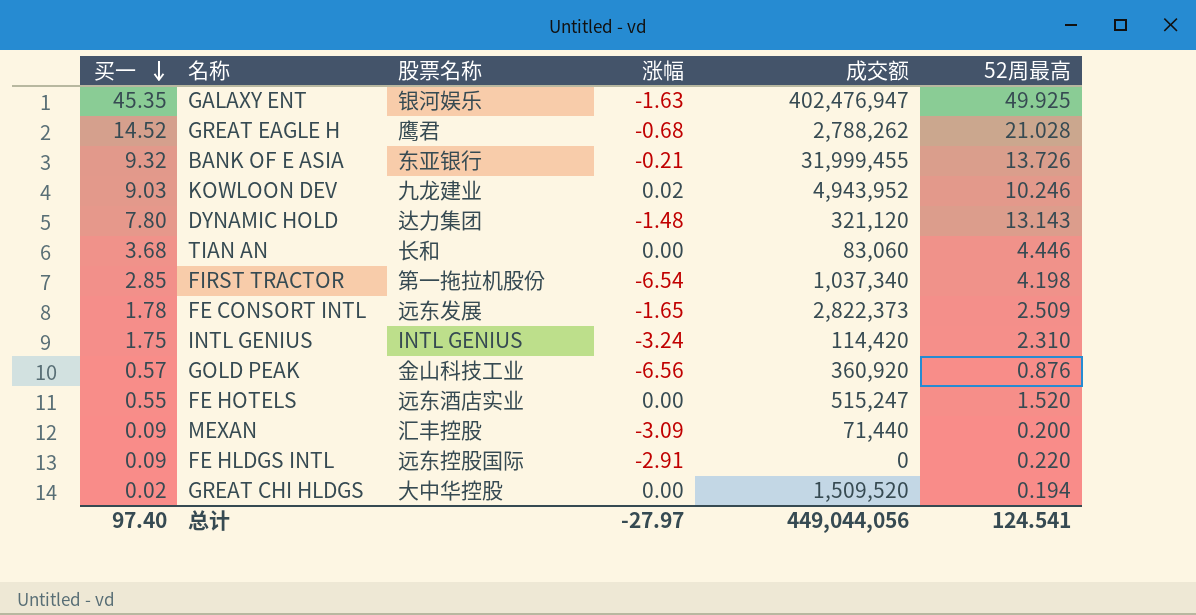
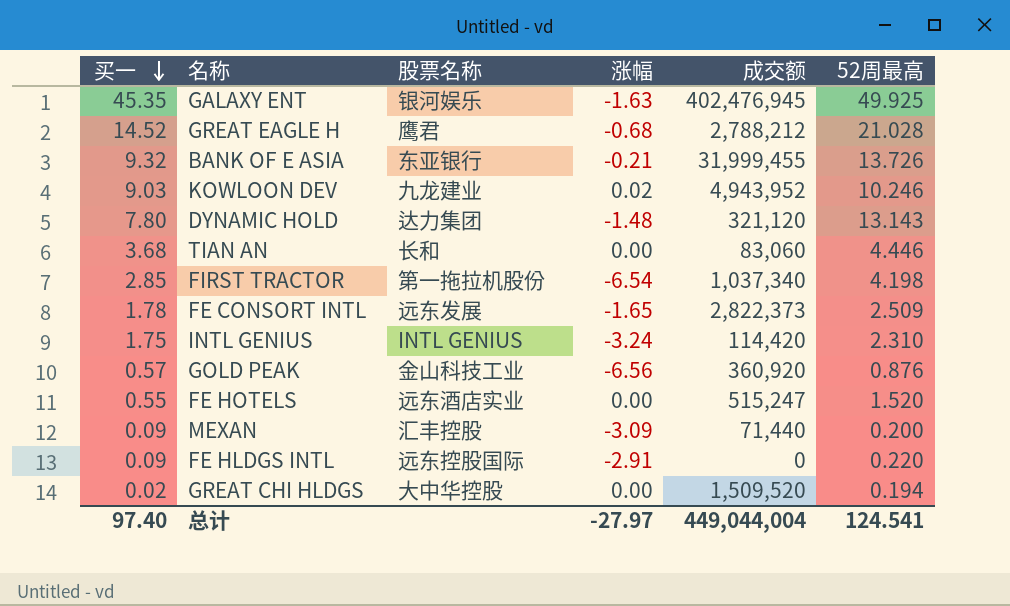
GALAXY ENT | 成交额: 402,476,947 -> 402,476,945
GREAT EAGLE H | 成交额: 2,788,262 -> 2,788,212
总计 | 成交额: 449,044,056 -> 449,044,004

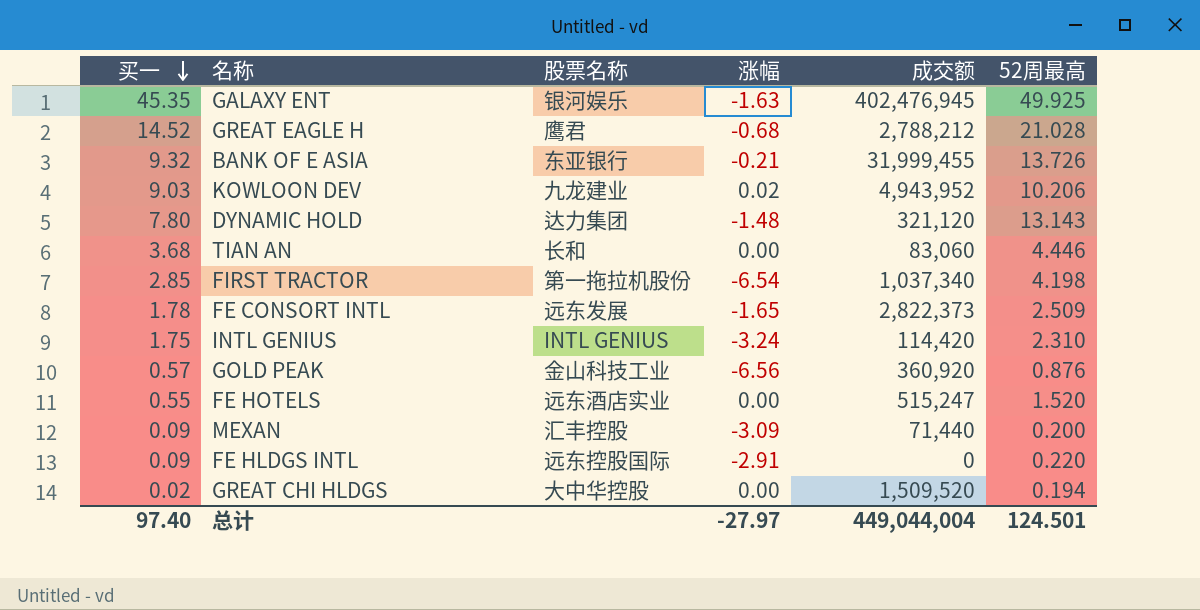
KOWLOON DEV | 52周最高: 10.246 -> 10.206
总计 | 52周最高: 124.541 -> 124.501

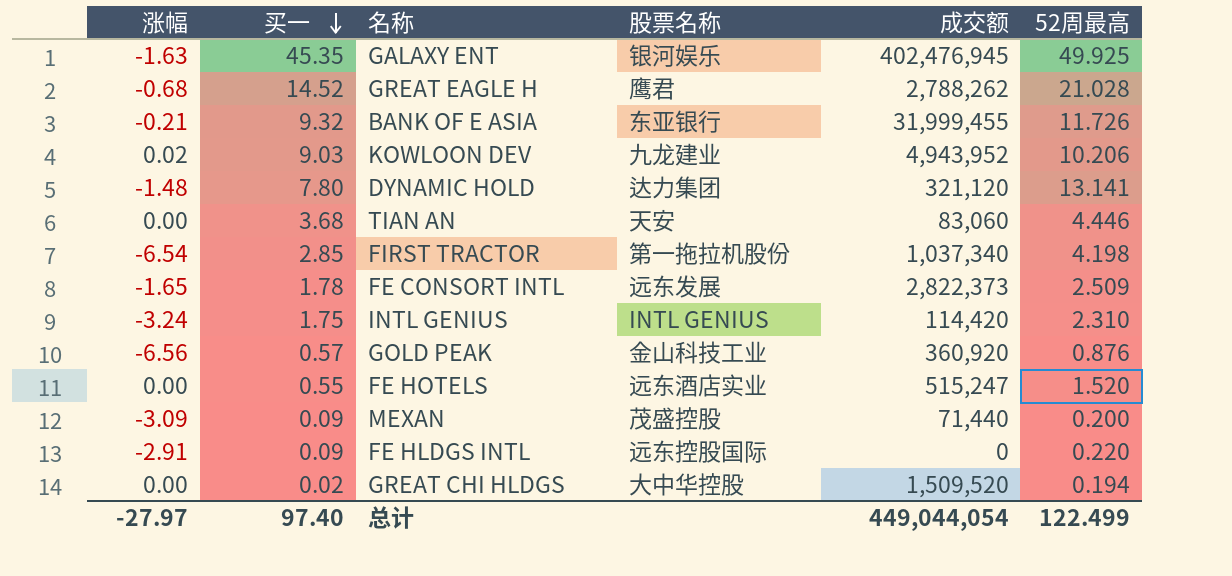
column 涨幅 | position: 4 -> 1
GREAT EAGLE H | 成交额: 2,788,212 -> 2,788,262
BANK OF E ASIA | 52周最高: 13.726 -> 11.726
DYNAMIC HOLD | 52周最高: 13.143 -> 13.141
TIAN AN | 股票名称: 长和 -> 天安
MEXAN | 股票名称: 汇丰控股 -> 茂盛控股
总计 | 成交额: 449,044,004 -> 449,044,054
总计 | 52周最高: 124.501 -> 122.499

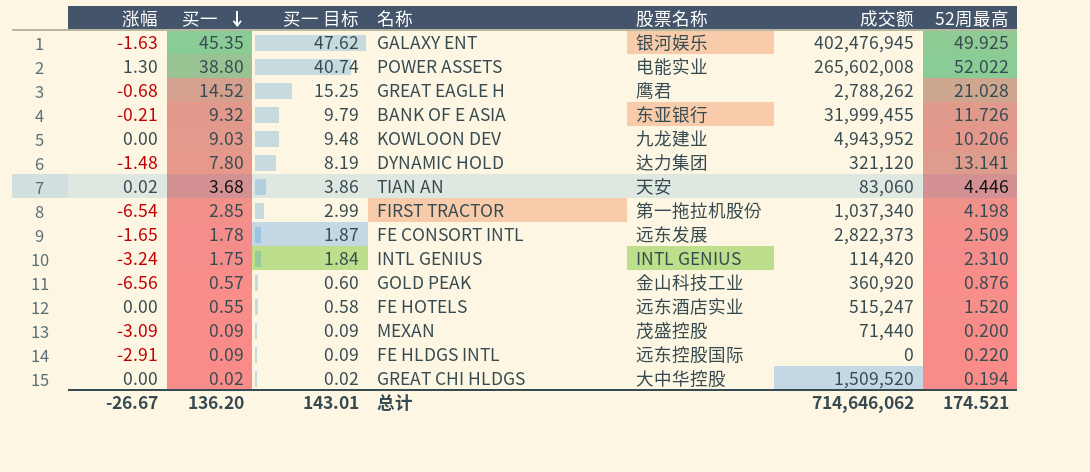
column 买一 目标 | formula: none -> [买一] * 1.05
row POWER ASSETS: none -> 1.30 | 38.80 | 40.74 | 电能实业 | 265,602,008 | 52.022
KOWLOON DEV | 涨幅: 0.02 -> 0.00
TIAN AN | 涨幅: 0.00 -> 0.02
总计 | 涨幅: -27.97 -> -26.67
总计 | 买一: 97.40 -> 136.20
总计 | 成交额: 449,044,054 -> 714,646,062
总计 | 52周最高: 122.499 -> 174.521

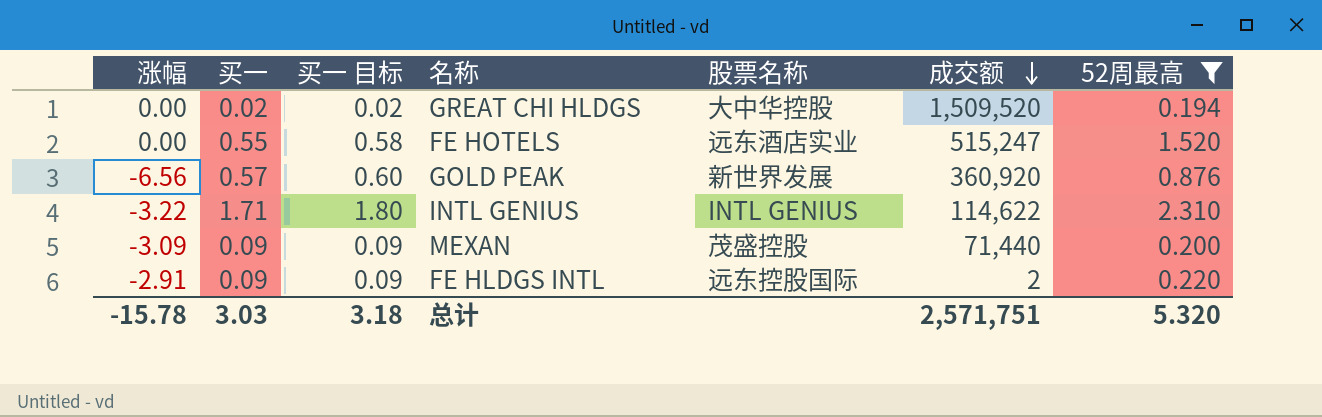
filter: none -> 52周最高 <= 2.310
row order: 买一 descending -> 成交额 descending
GOLD PEAK | 股票名称: 金山科技工业 -> 新世界发展
INTL GENIUS | 涨幅: -3.24 -> -3.22
INTL GENIUS | 买一: 1.75 -> 1.71
INTL GENIUS | 买一 目标: 1.84 -> 1.80
INTL GENIUS | 成交额: 114,420 -> 114,622
FE HLDGS INTL | 成交额: 0 -> 2
总计 | 涨幅: -26.67 -> -15.78
总计 | 买一: 136.20 -> 3.03
总计 | 买一 目标: 143.01 -> 3.18
总计 | 成交额: 714,646,062 -> 2,571,751
总计 | 52周最高: 174.521 -> 5.320

